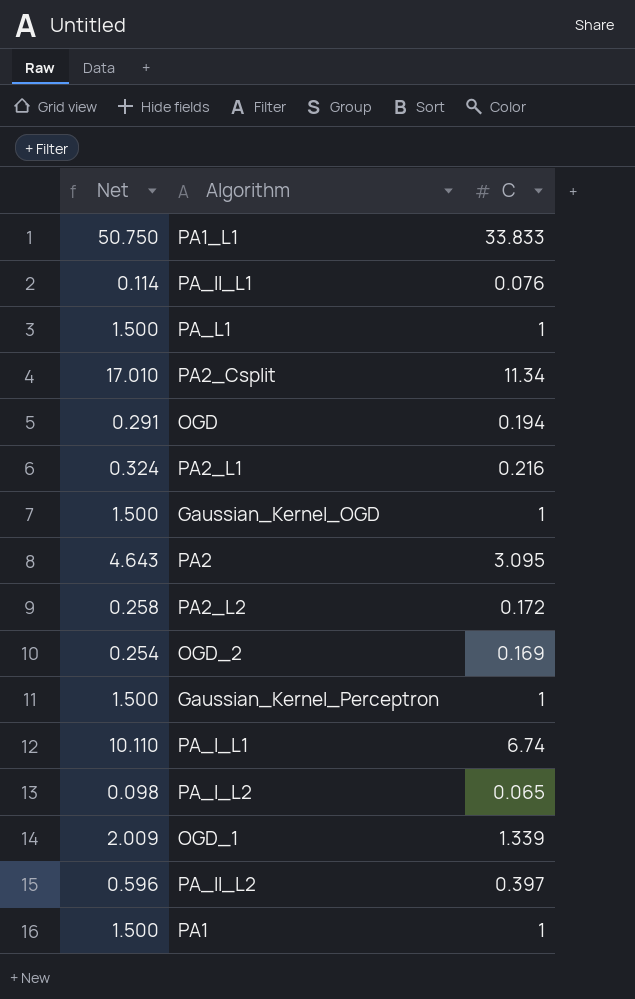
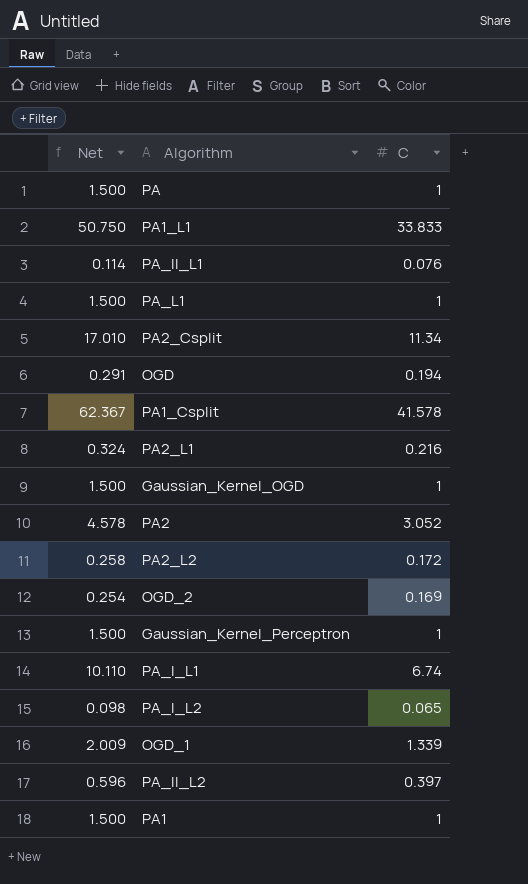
row PA: none -> 1.500 | 1
row PA1_Csplit: none -> 62.367 | 41.578
PA2 | Net: 4.643 -> 4.578
PA2 | C: 3.095 -> 3.052

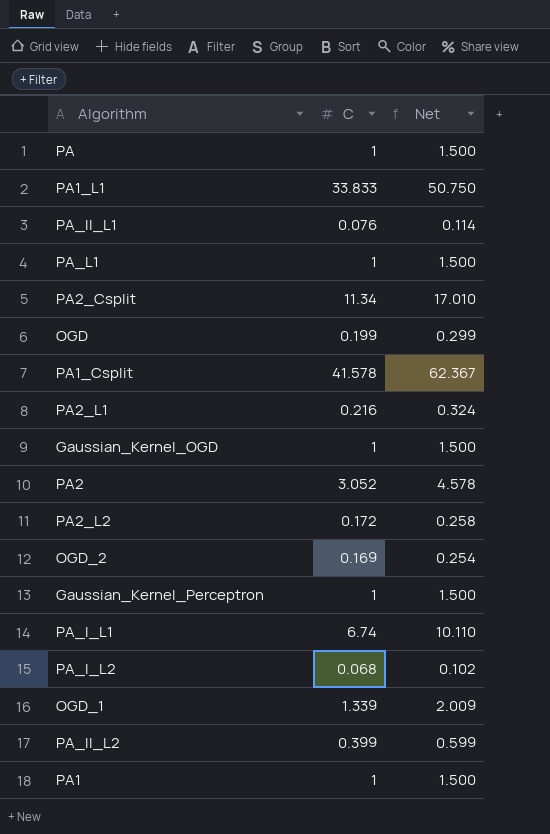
column Net | position: 1 -> 3
OGD | C: 0.194 -> 0.199
OGD | Net: 0.291 -> 0.299
PA_I_L2 | C: 0.065 -> 0.068
PA_I_L2 | Net: 0.098 -> 0.102
PA_II_L2 | C: 0.397 -> 0.399
PA_II_L2 | Net: 0.596 -> 0.599

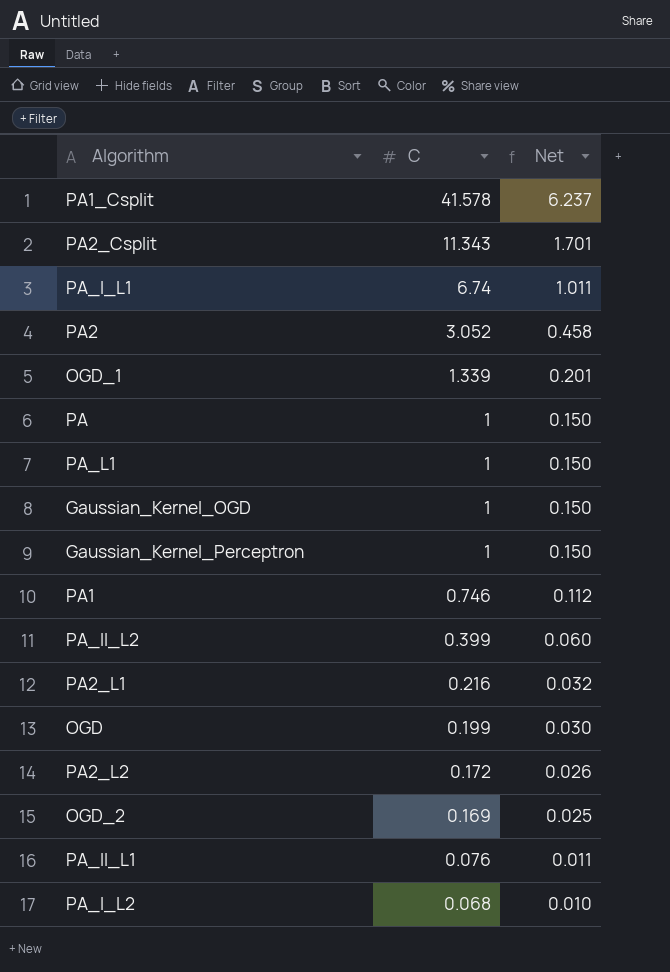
row order: none -> C descending
column Net | formula: [C] * 1.5 -> [C] * 0.15
row PA1_L1: 33.833 | 50.750 -> none
PA2_Csplit | C: 11.34 -> 11.343
PA1 | C: 1 -> 0.746

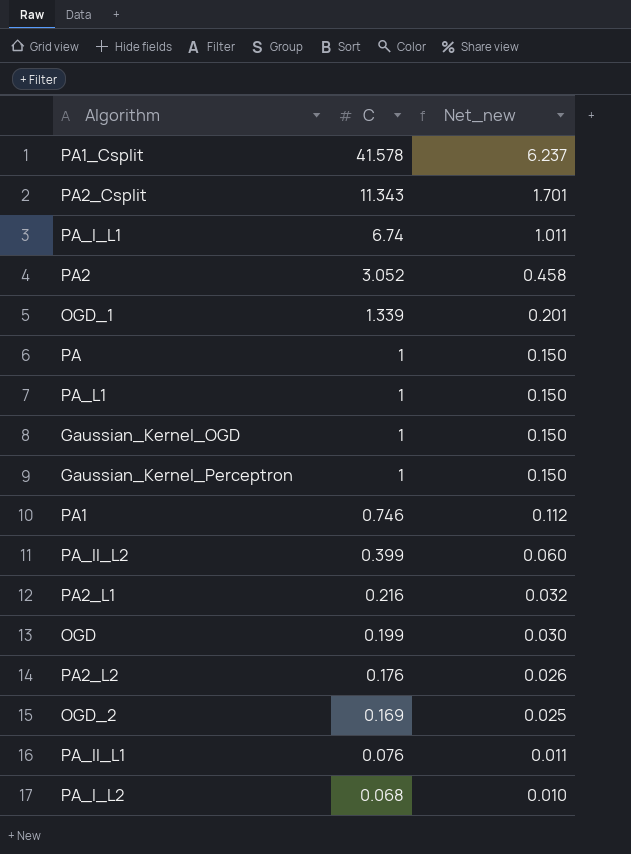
column name: Net -> Net_new
PA2_L2 | C: 0.172 -> 0.176

